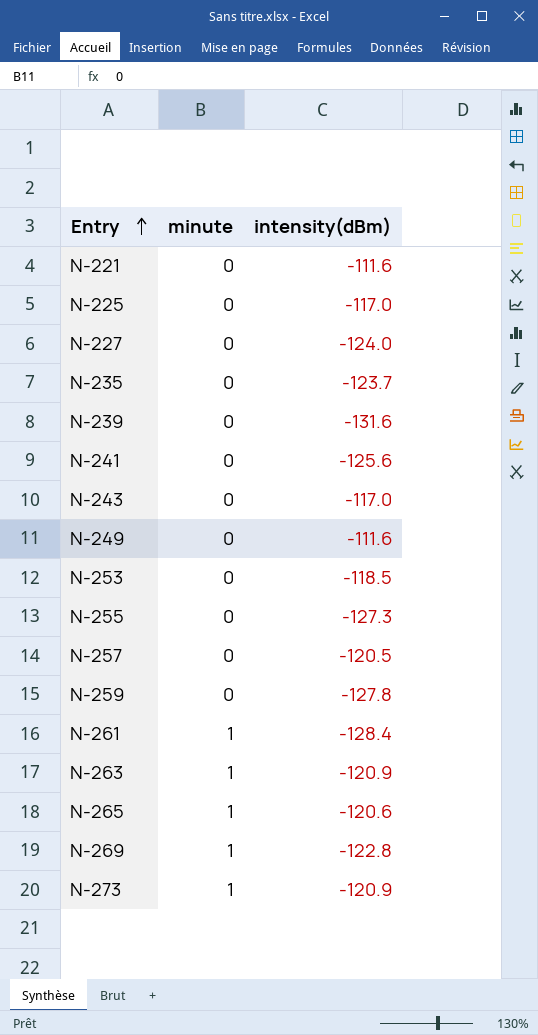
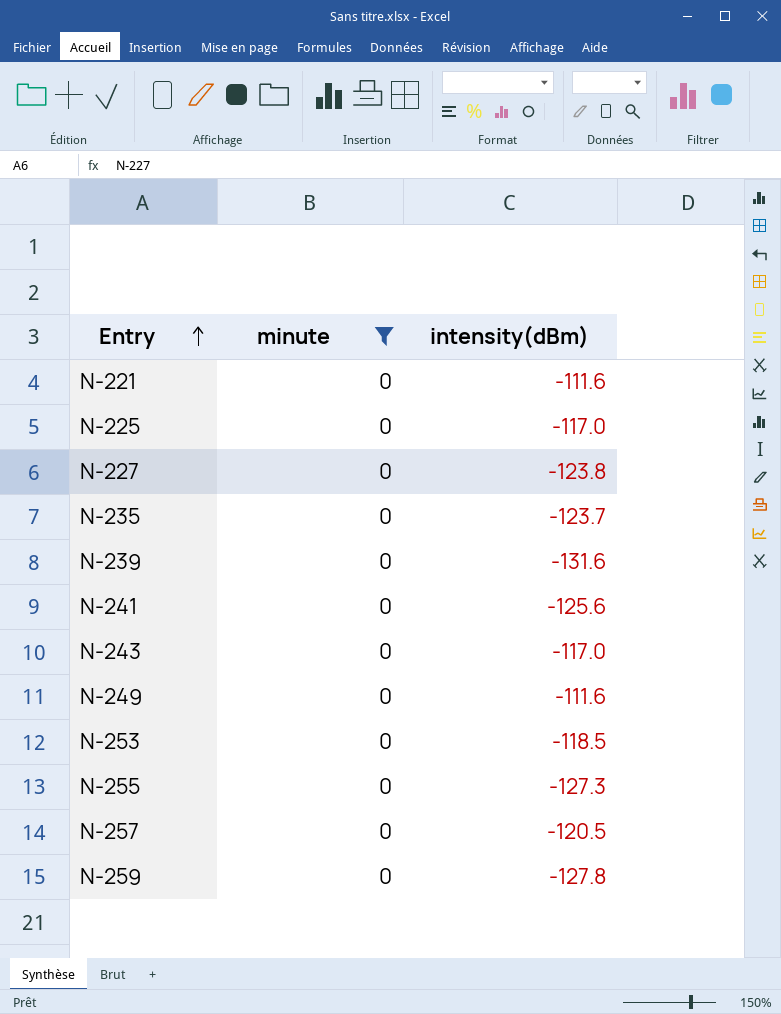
filter: none -> minute = 0
N-227 | intensity(dBm): -124.0 -> -123.8

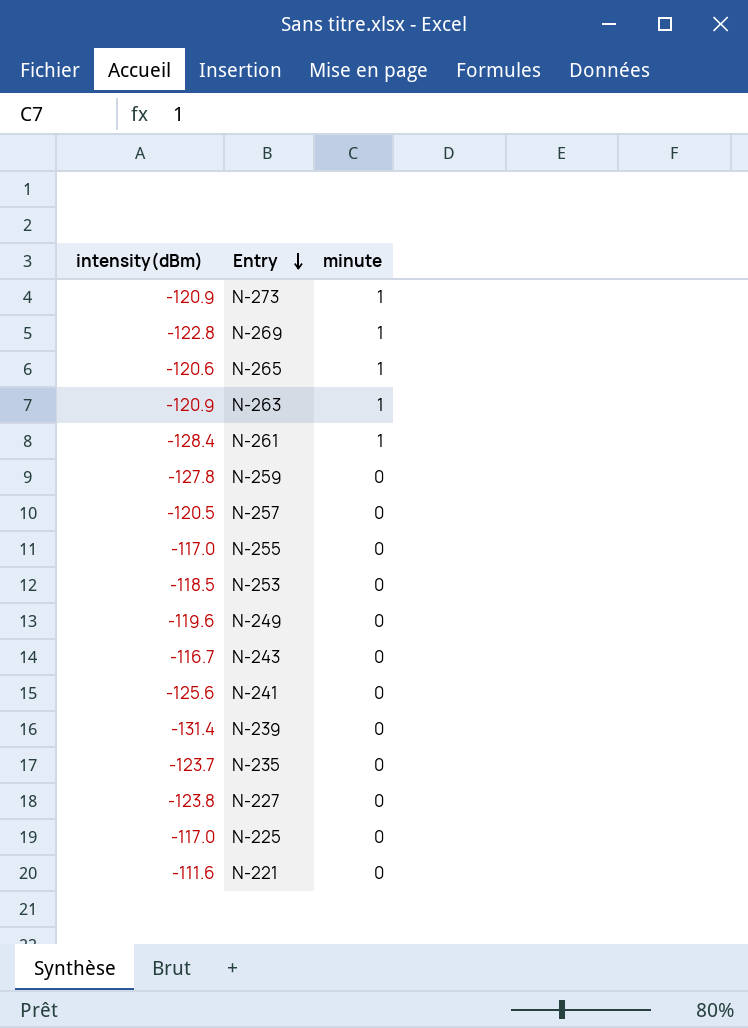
filter: minute = 0 -> none
row order: Entry ascending -> Entry descending
column intensity(dBm) | position: 3 -> 1
N-255 | intensity(dBm): -127.3 -> -117.0
N-249 | intensity(dBm): -111.6 -> -119.6
N-243 | intensity(dBm): -117.0 -> -116.7
N-239 | intensity(dBm): -131.6 -> -131.4

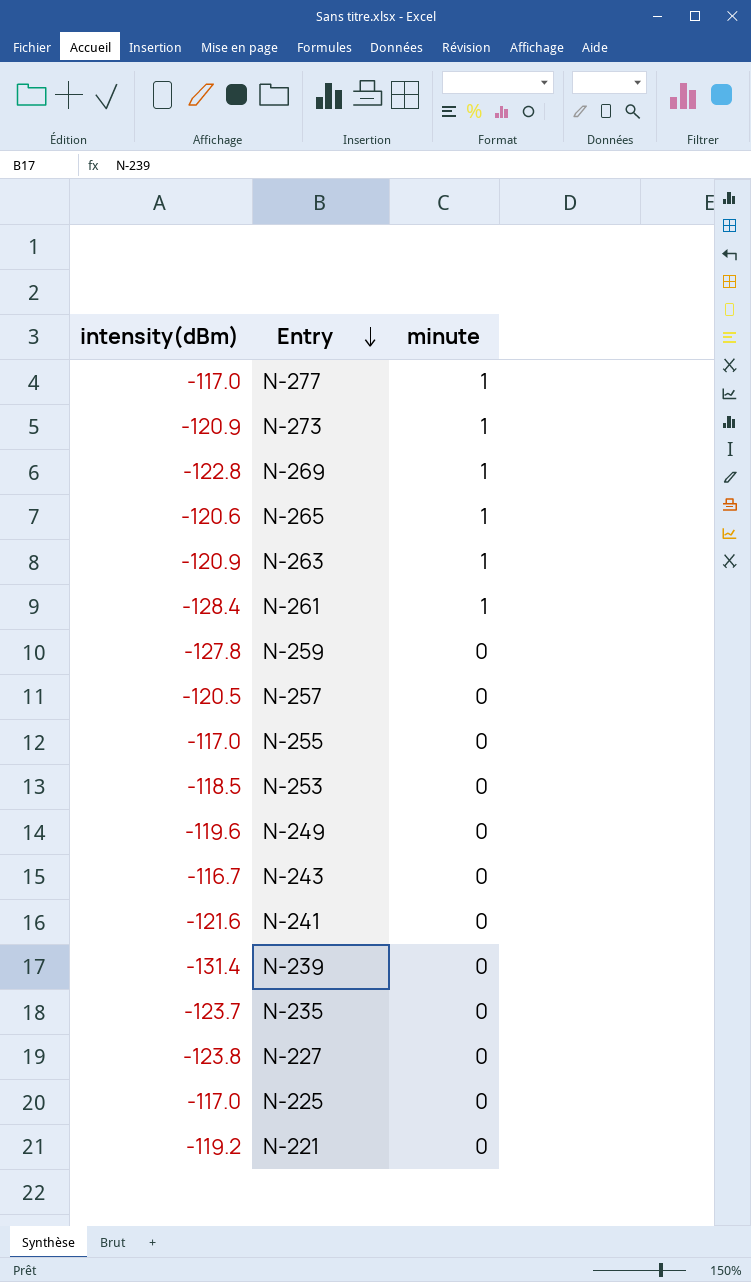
row N-277: none -> -117.0 | 1
N-241 | intensity(dBm): -125.6 -> -121.6
N-221 | intensity(dBm): -111.6 -> -119.2

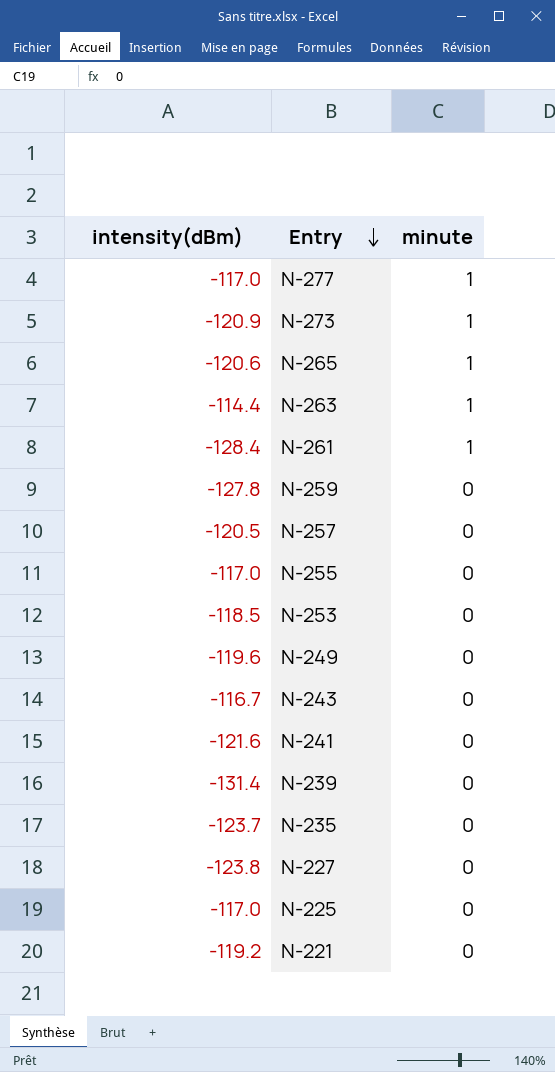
row N-269: -122.8 | 1 -> none
N-263 | intensity(dBm): -120.9 -> -114.4

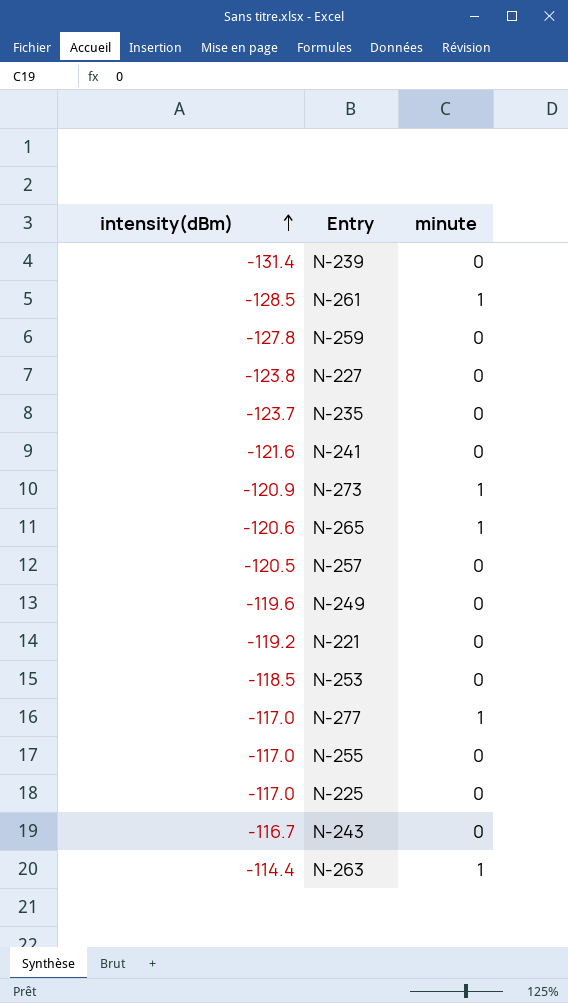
row order: Entry descending -> intensity(dBm) ascending
N-261 | intensity(dBm): -128.4 -> -128.5

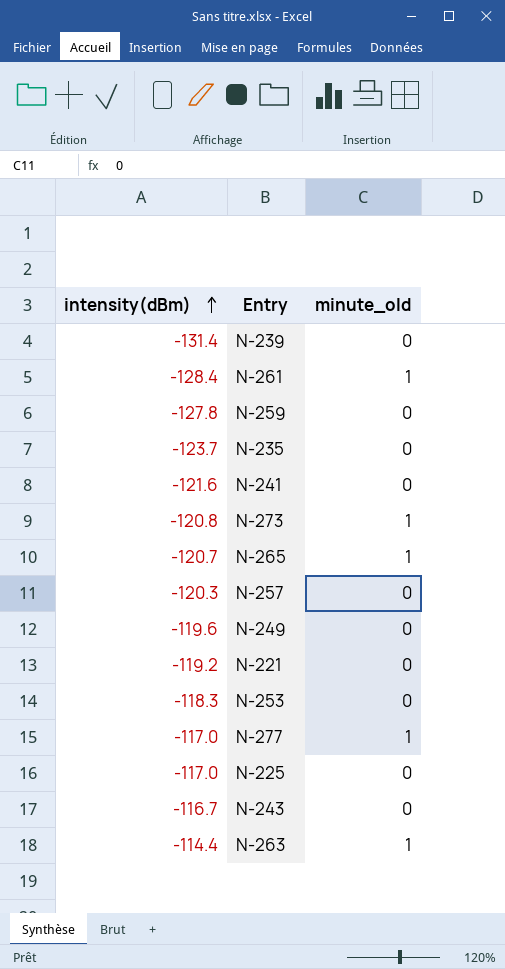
column name: minute -> minute_old
row N-227: -123.8 | 0 -> none
row N-255: -117.0 | 0 -> none
N-261 | intensity(dBm): -128.5 -> -128.4
N-273 | intensity(dBm): -120.9 -> -120.8
N-265 | intensity(dBm): -120.6 -> -120.7
N-257 | intensity(dBm): -120.5 -> -120.3
N-253 | intensity(dBm): -118.5 -> -118.3

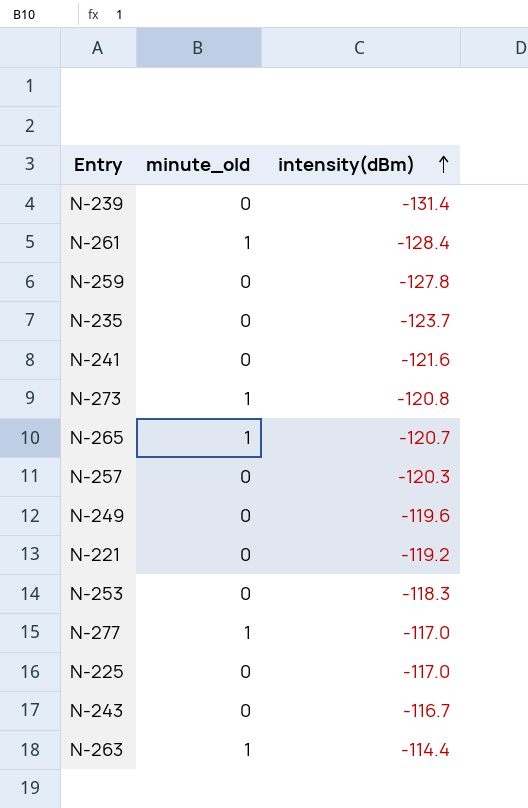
column intensity(dBm) | position: 1 -> 3

